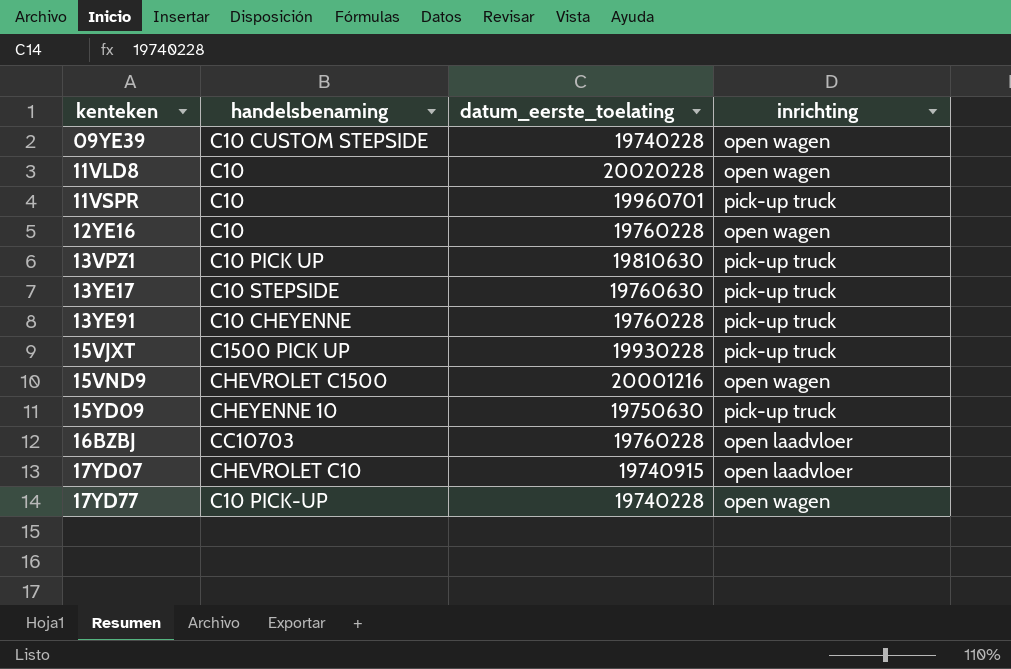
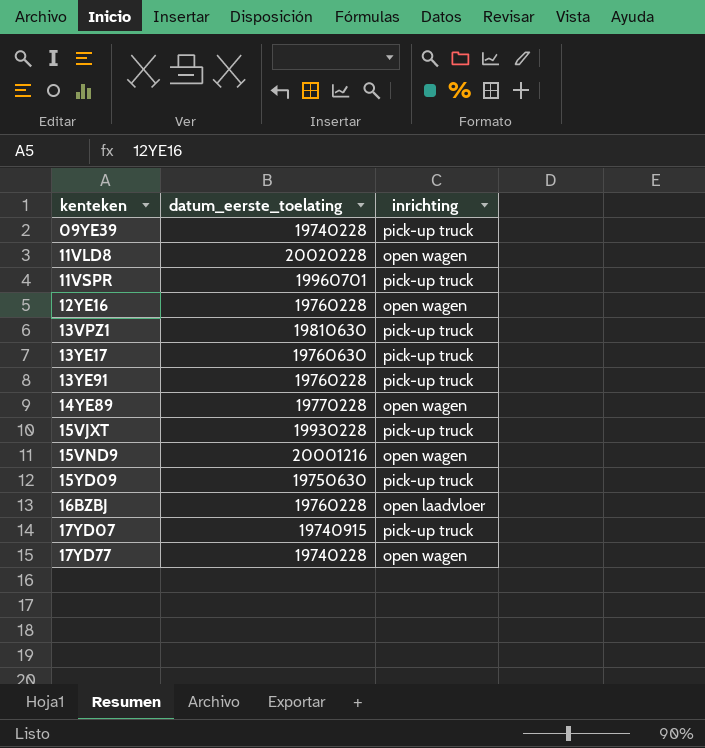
column handelsbenaming | position: 2 -> none
09YE39 | inrichting: open wagen -> pick-up truck
row 14YE89: none -> 19770228 | open wagen
17YD07 | inrichting: open laadvloer -> pick-up truck

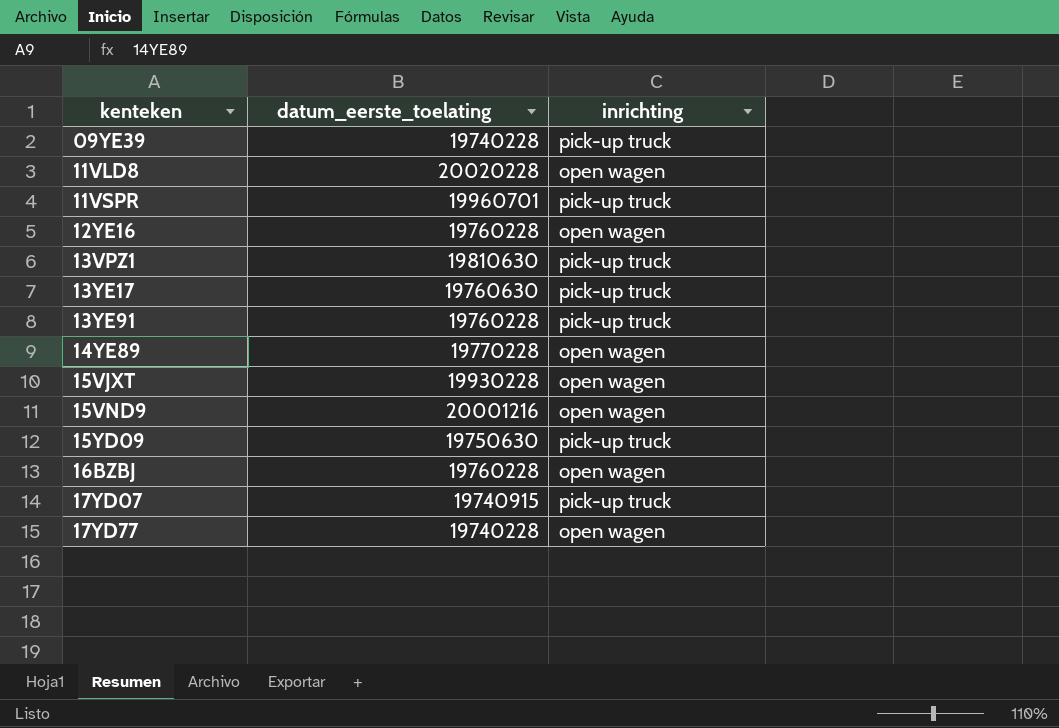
15VJXT | inrichting: pick-up truck -> open wagen
16BZBJ | inrichting: open laadvloer -> open wagen

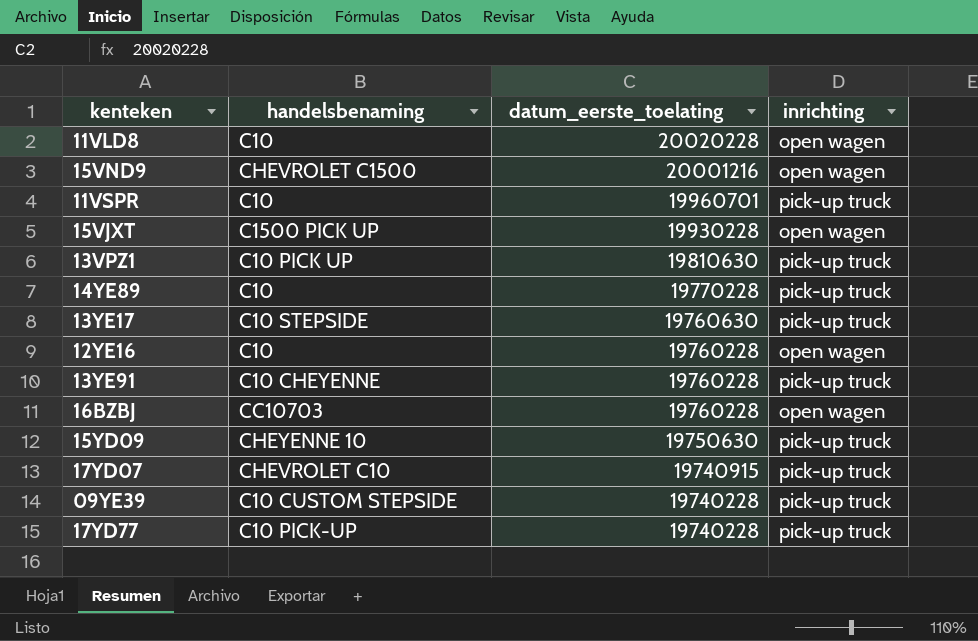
row order: kenteken ascending -> datum_eerste_toelating descending
column handelsbenaming | position: none -> 2
14YE89 | inrichting: open wagen -> pick-up truck
17YD77 | inrichting: open wagen -> pick-up truck

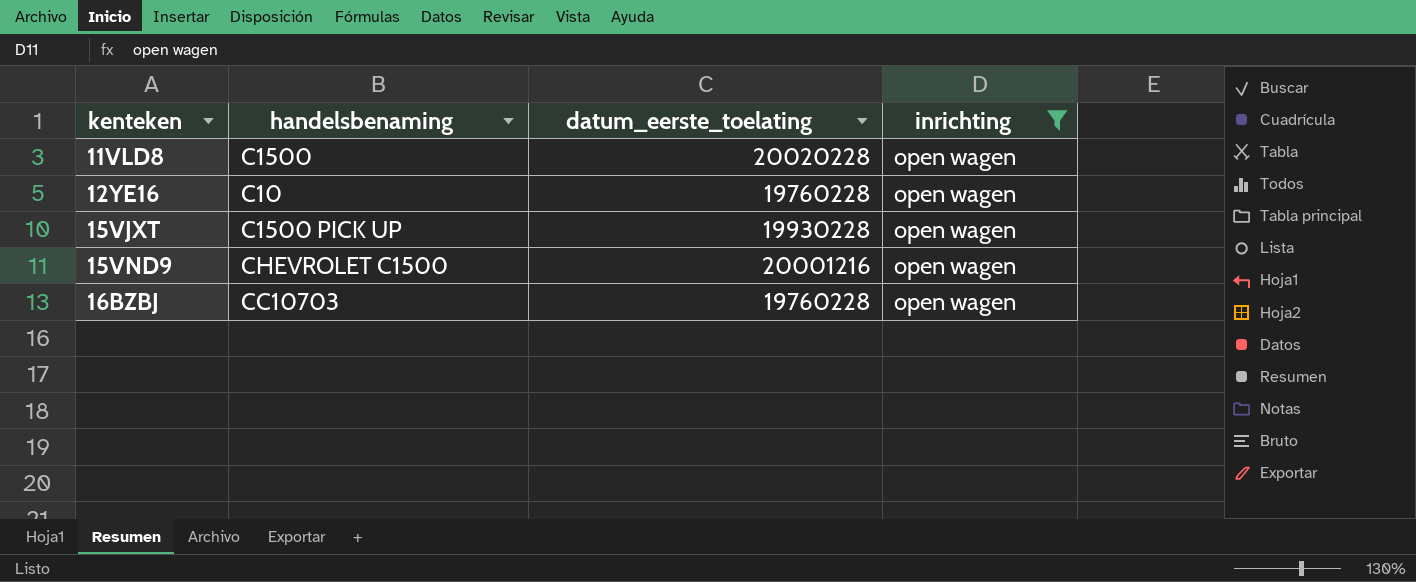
filter: none -> inrichting = open wagen
row order: datum_eerste_toelating descending -> kenteken ascending
11VLD8 | handelsbenaming: C10 -> C1500

